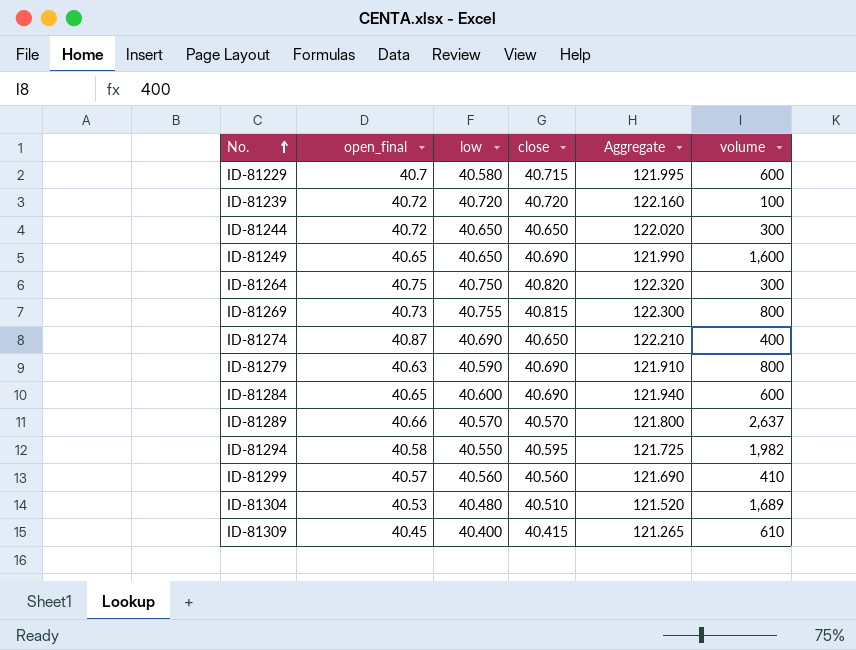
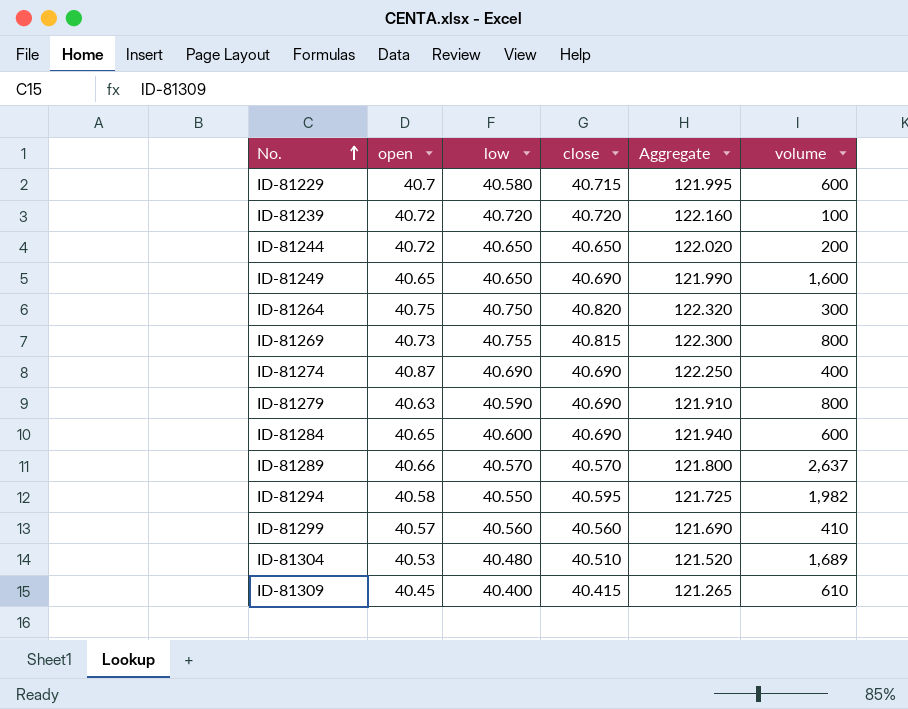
column name: open_final -> open
ID-81244 | volume: 300 -> 200
ID-81274 | close: 40.650 -> 40.690
ID-81274 | Aggregate: 122.210 -> 122.250

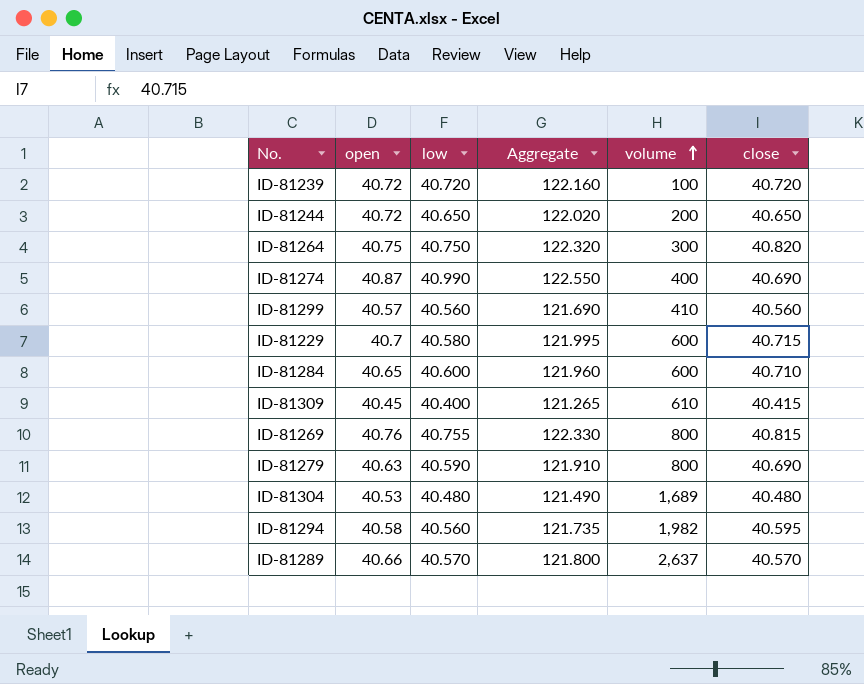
row order: No. ascending -> volume ascending
column close | position: 4 -> 6
row ID-81249: 40.65 | 40.650 | 40.690 | 121.990 | 1,600 -> none
ID-81274 | low: 40.690 -> 40.990
ID-81274 | Aggregate: 122.250 -> 122.550
ID-81284 | Aggregate: 121.940 -> 121.960
ID-81284 | close: 40.690 -> 40.710
ID-81269 | open: 40.73 -> 40.76
ID-81269 | Aggregate: 122.300 -> 122.330
ID-81304 | Aggregate: 121.520 -> 121.490
ID-81304 | close: 40.510 -> 40.480
ID-81294 | low: 40.550 -> 40.560
ID-81294 | Aggregate: 121.725 -> 121.735

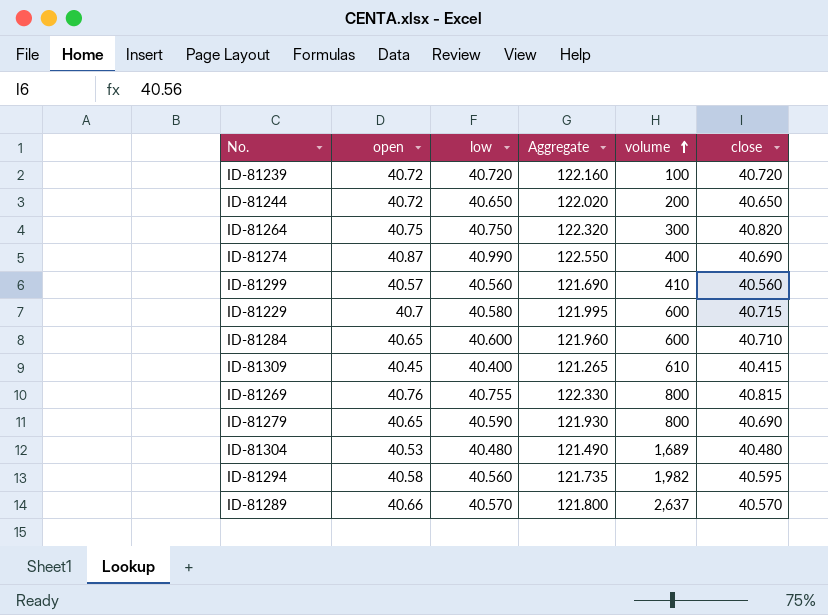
ID-81279 | open: 40.63 -> 40.65
ID-81279 | Aggregate: 121.910 -> 121.930

